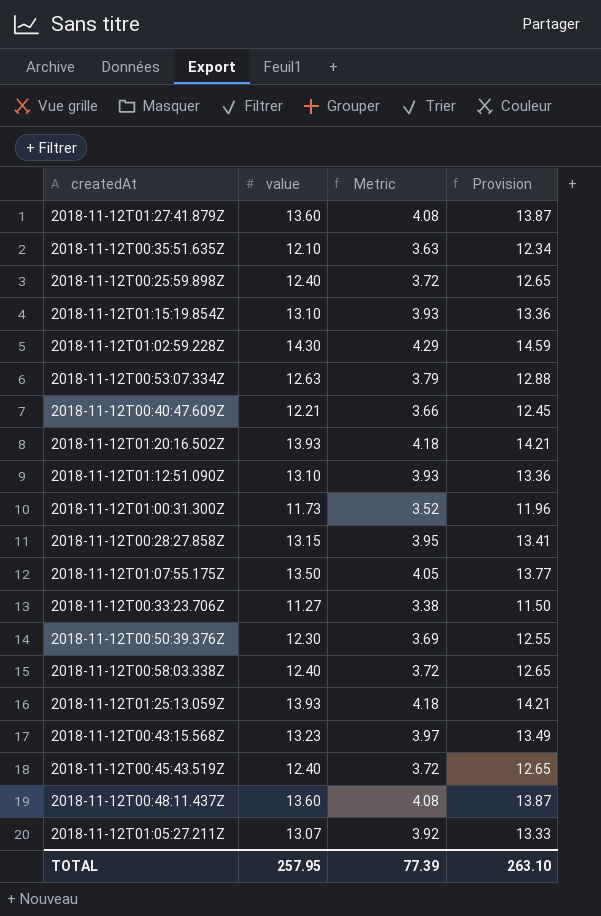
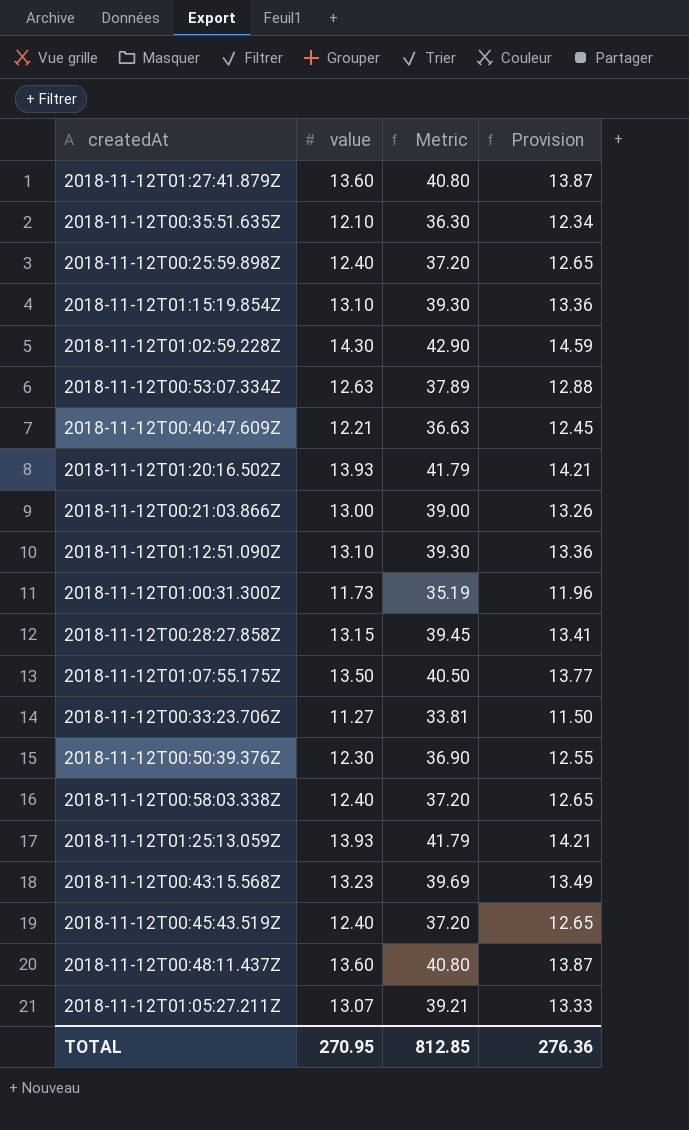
column Metric | formula: [value] * 0.3 -> [value] * 3
row 2018-11-12T00:21:03.866Z: none -> 13.00 | 39.00 | 13.26
TOTAL | value: 257.95 -> 270.95
TOTAL | Metric: 77.39 -> 812.85
TOTAL | Provision: 263.10 -> 276.36

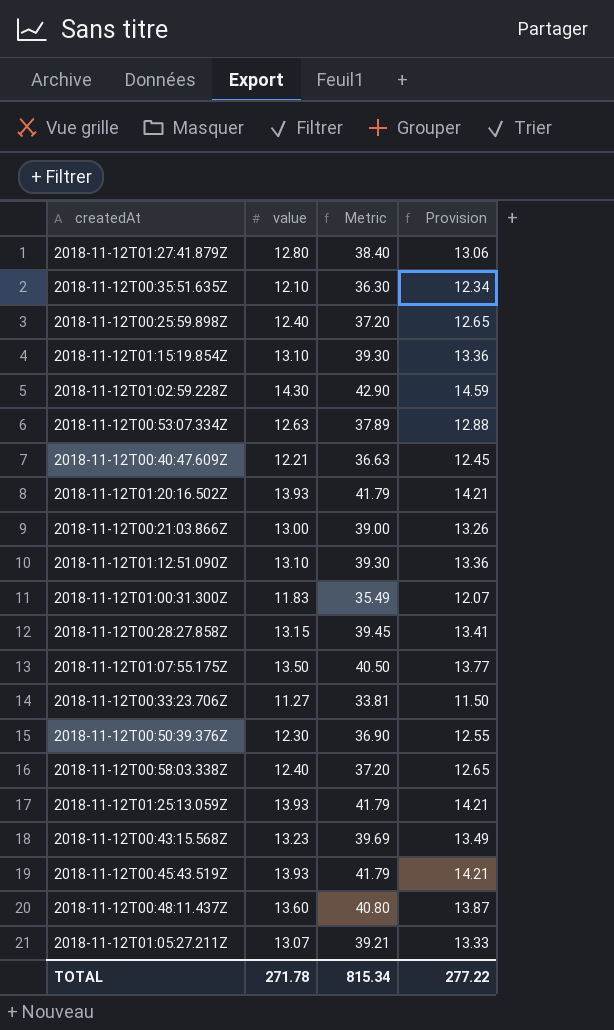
2018-11-12T01:27:41.879Z | value: 13.60 -> 12.80
2018-11-12T01:27:41.879Z | Metric: 40.80 -> 38.40
2018-11-12T01:27:41.879Z | Provision: 13.87 -> 13.06
2018-11-12T01:00:31.300Z | value: 11.73 -> 11.83
2018-11-12T01:00:31.300Z | Metric: 35.19 -> 35.49
2018-11-12T01:00:31.300Z | Provision: 11.96 -> 12.07
2018-11-12T00:45:43.519Z | value: 12.40 -> 13.93
2018-11-12T00:45:43.519Z | Metric: 37.20 -> 41.79
2018-11-12T00:45:43.519Z | Provision: 12.65 -> 14.21
TOTAL | value: 270.95 -> 271.78
TOTAL | Metric: 812.85 -> 815.34
TOTAL | Provision: 276.36 -> 277.22

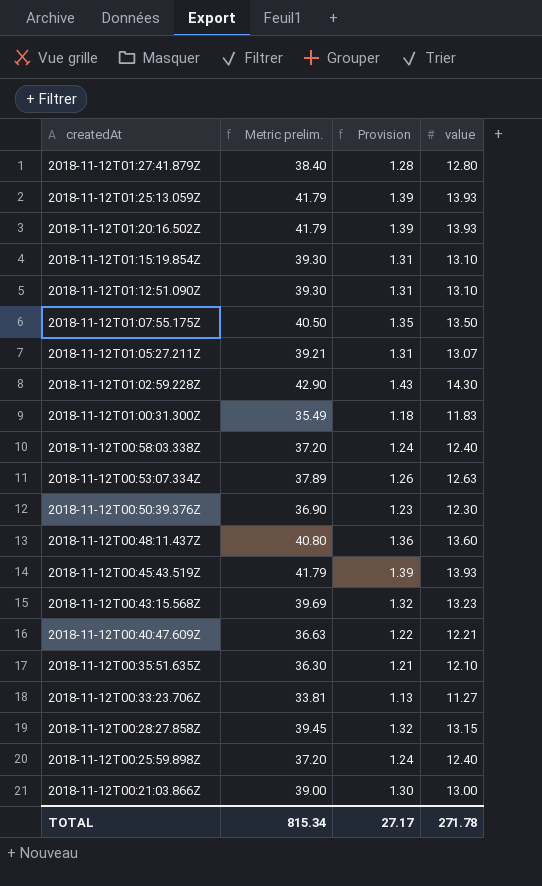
row order: none -> createdAt descending
column name: Metric -> Metric prelim.
column Provision | formula: [value] * 1.02 -> [value] * 0.1
column value | position: 2 -> 4
TOTAL | Provision: 277.22 -> 27.17

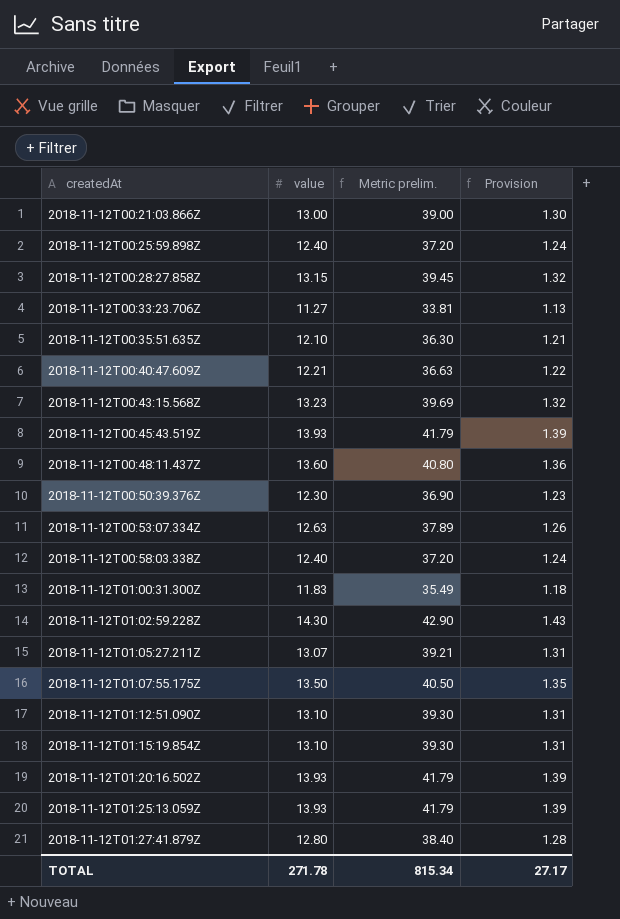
row order: createdAt descending -> createdAt ascending
column value | position: 4 -> 2

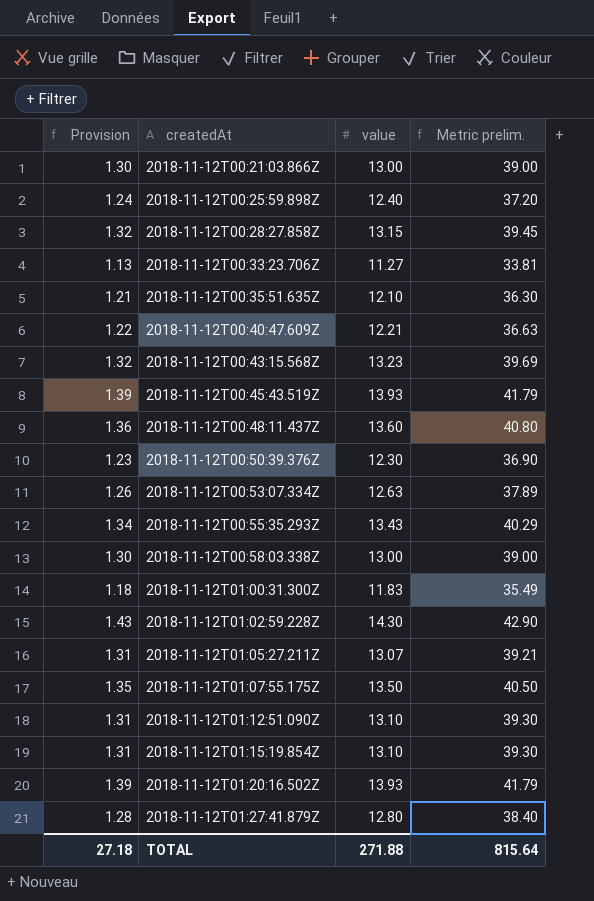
column Provision | position: 4 -> 1
row 2018-11-12T01:25:13.059Z: 13.93 | 41.79 | 1.39 -> none
row 2018-11-12T00:55:35.293Z: none -> 1.34 | 13.43 | 40.29
2018-11-12T00:58:03.338Z | Provision: 1.24 -> 1.30
2018-11-12T00:58:03.338Z | value: 12.40 -> 13.00
2018-11-12T00:58:03.338Z | Metric prelim.: 37.20 -> 39.00
TOTAL | Provision: 27.17 -> 27.18
TOTAL | value: 271.78 -> 271.88
TOTAL | Metric prelim.: 815.34 -> 815.64

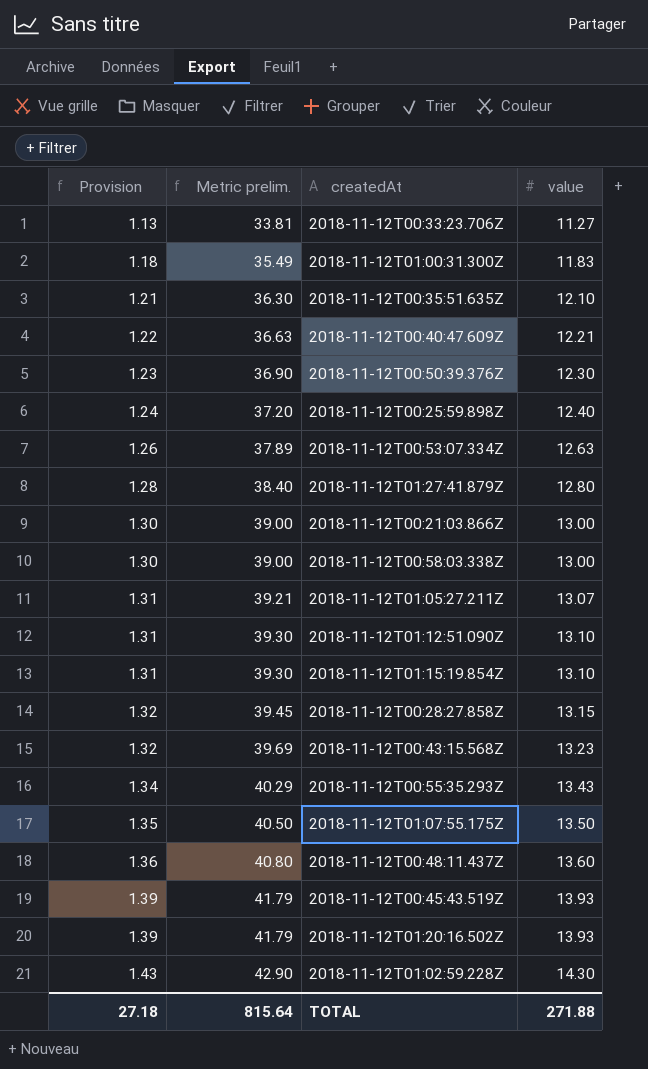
row order: createdAt ascending -> Provision ascending
column Metric prelim. | position: 4 -> 2

